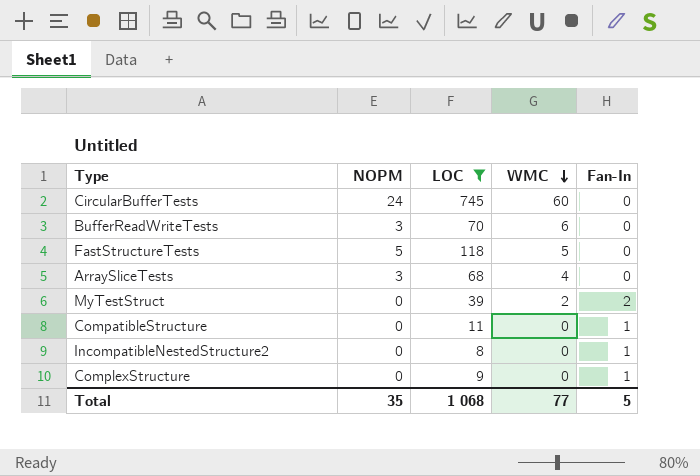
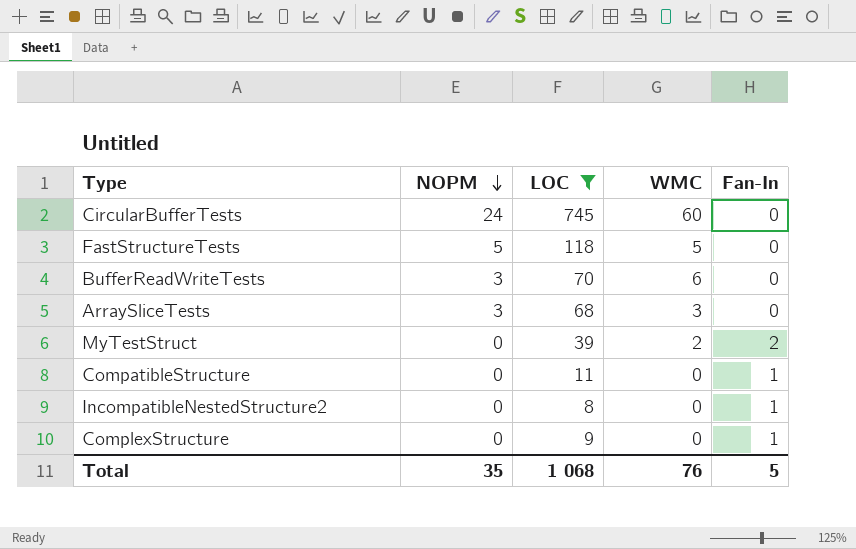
row order: WMC descending -> NOPM descending
ArraySliceTests | WMC: 4 -> 3
Total | WMC: 77 -> 76

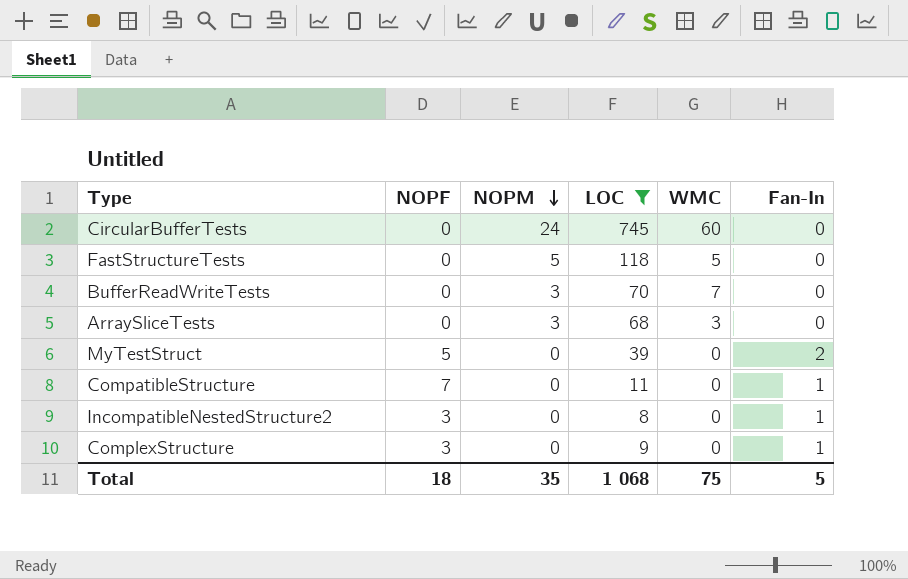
column NOPF | position: none -> 2
BufferReadWriteTests | WMC: 6 -> 7
MyTestStruct | WMC: 2 -> 0
Total | WMC: 76 -> 75

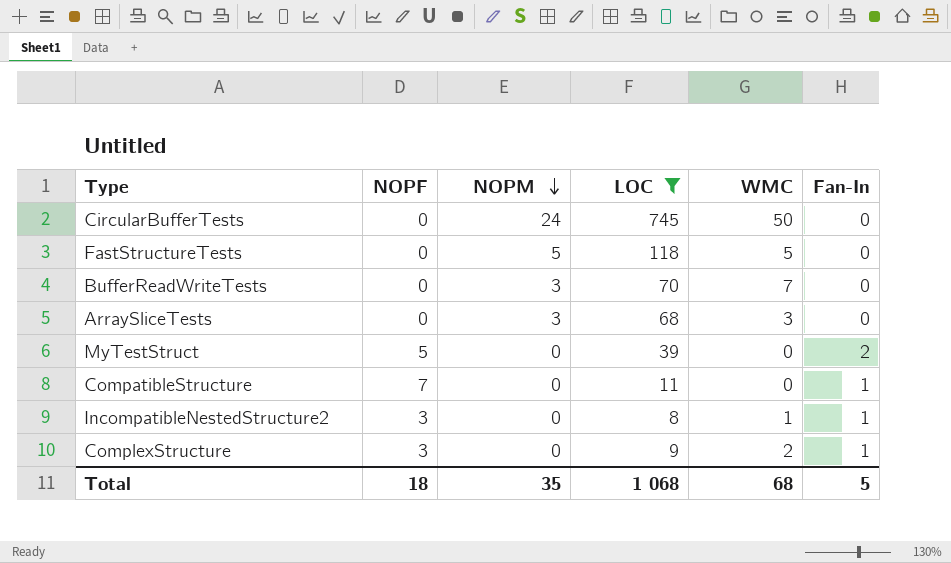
CircularBufferTests | WMC: 60 -> 50
IncompatibleNestedStructure2 | WMC: 0 -> 1
ComplexStructure | WMC: 0 -> 2
Total | WMC: 75 -> 68

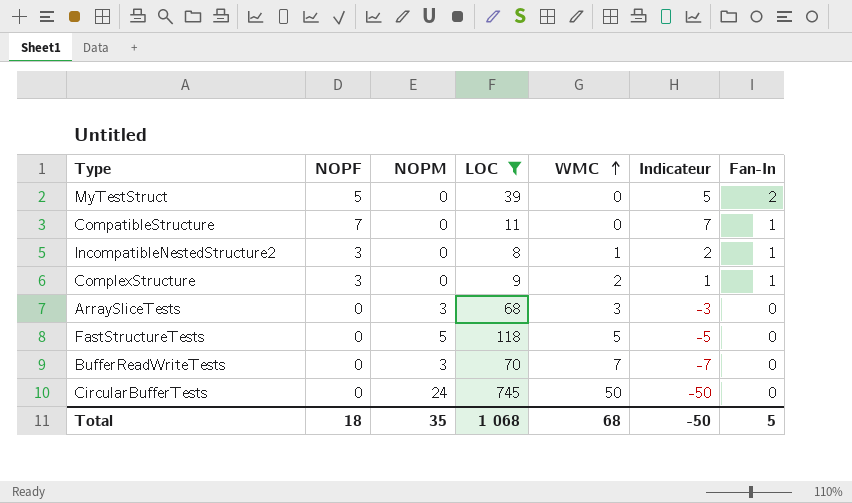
row order: NOPM descending -> WMC ascending
column Indicateur | formula: none -> [NOPF] - [WMC]

